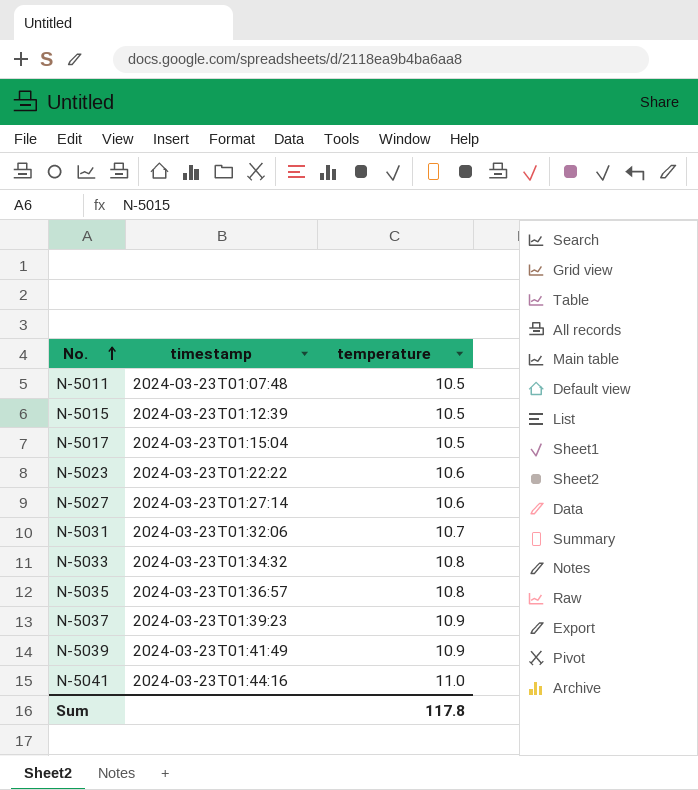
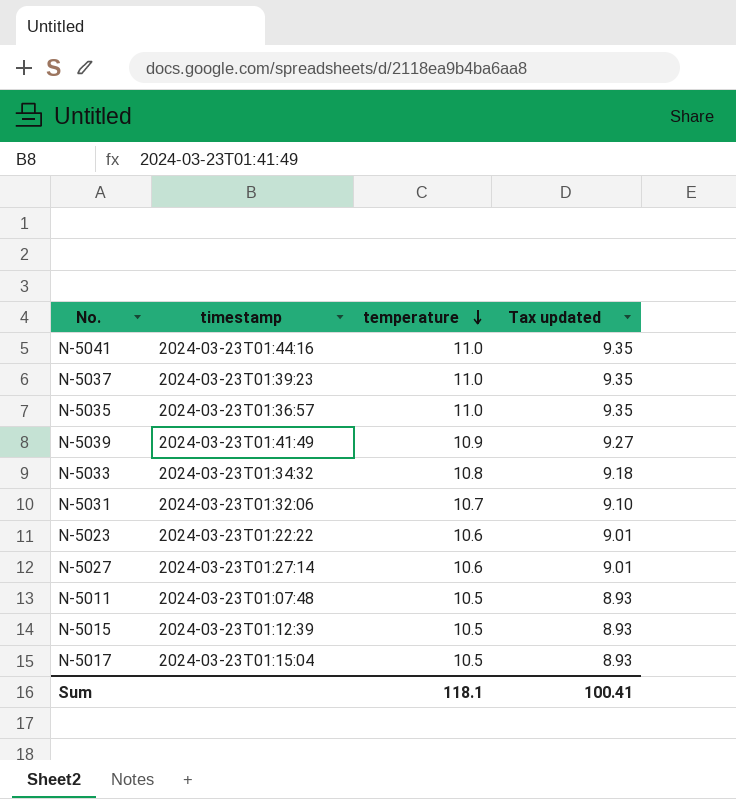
row order: No. ascending -> temperature descending
column Tax updated | formula: none -> [temperature] * 0.85
N-5037 | temperature: 10.9 -> 11.0
N-5035 | temperature: 10.8 -> 11.0
Sum | temperature: 117.8 -> 118.1

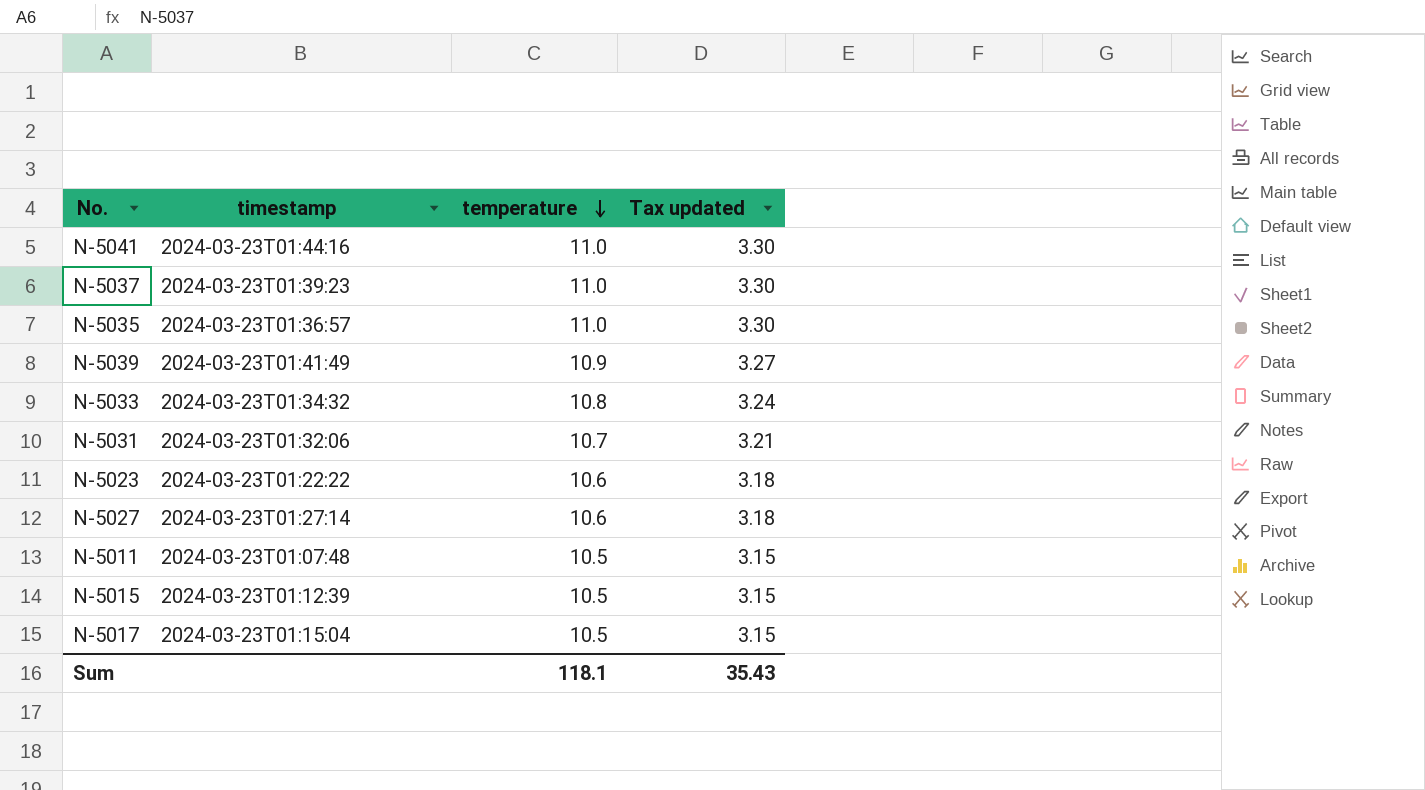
column Tax updated | formula: [temperature] * 0.85 -> [temperature] * 0.3
Sum | Tax updated: 100.41 -> 35.43

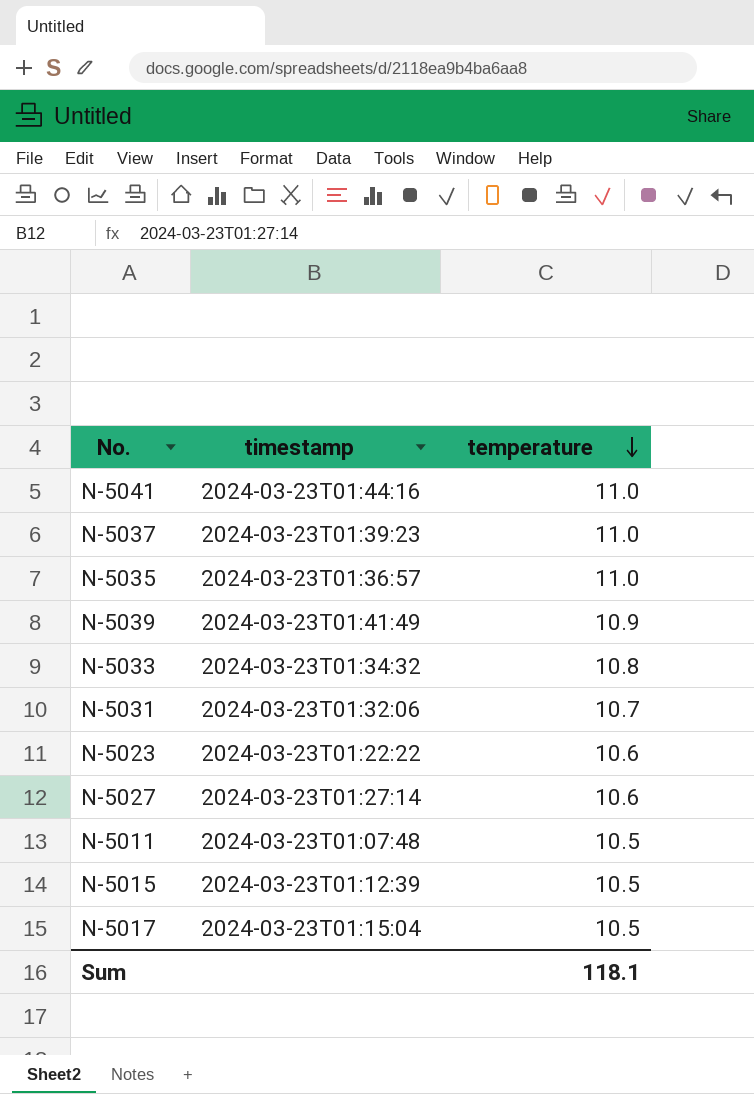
column Tax updated | formula: [temperature] * 0.3 -> none

